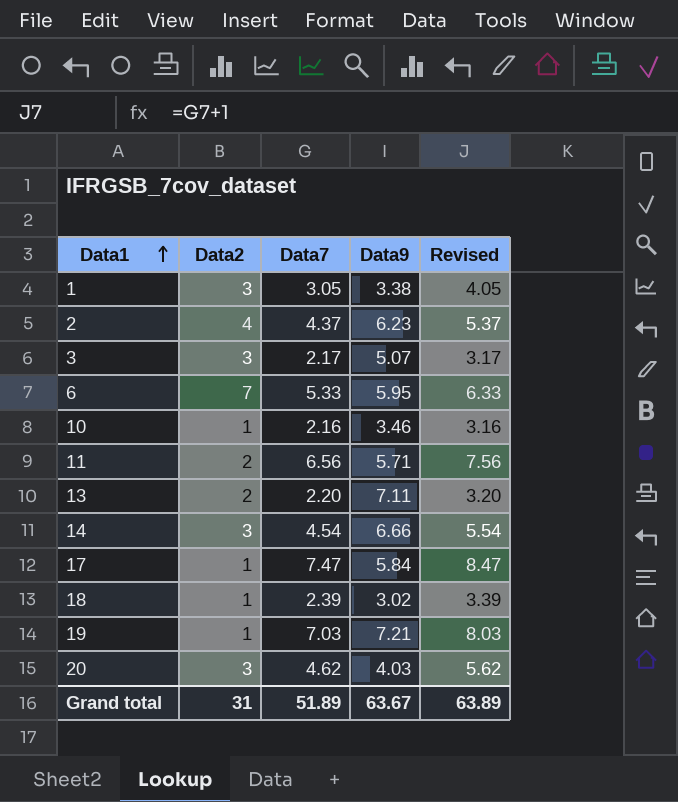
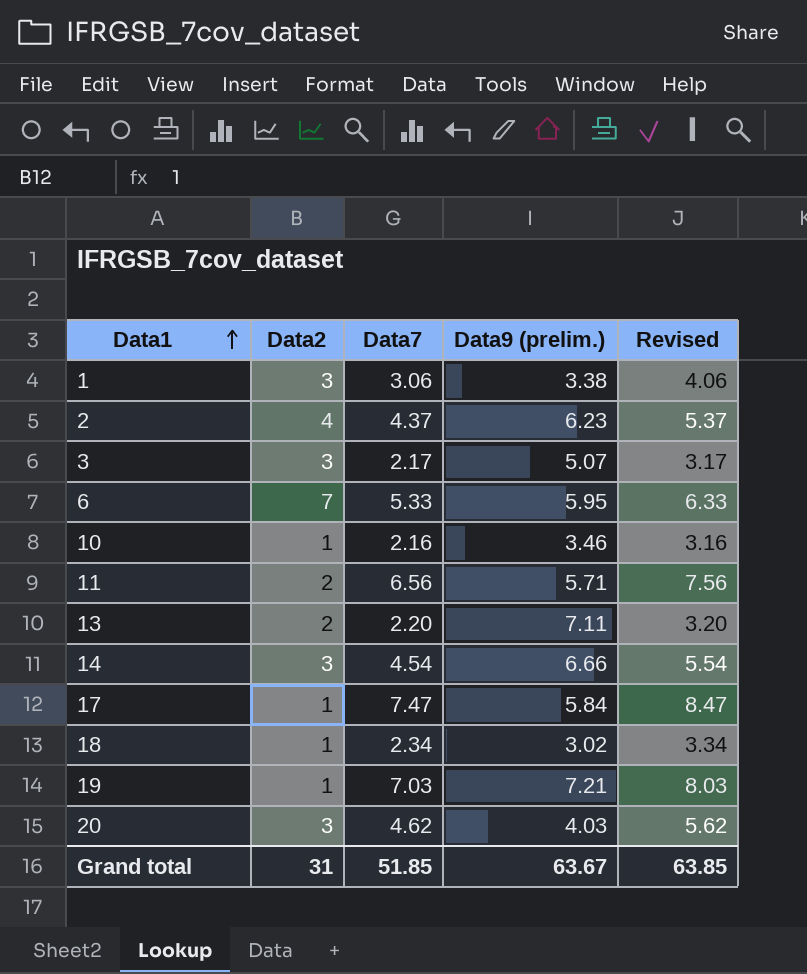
column name: Data9 -> Data9 (prelim.)
1 | Data7: 3.05 -> 3.06
1 | Revised: 4.05 -> 4.06
18 | Data7: 2.39 -> 2.34
18 | Revised: 3.39 -> 3.34
Grand total | Data7: 51.89 -> 51.85
Grand total | Revised: 63.89 -> 63.85

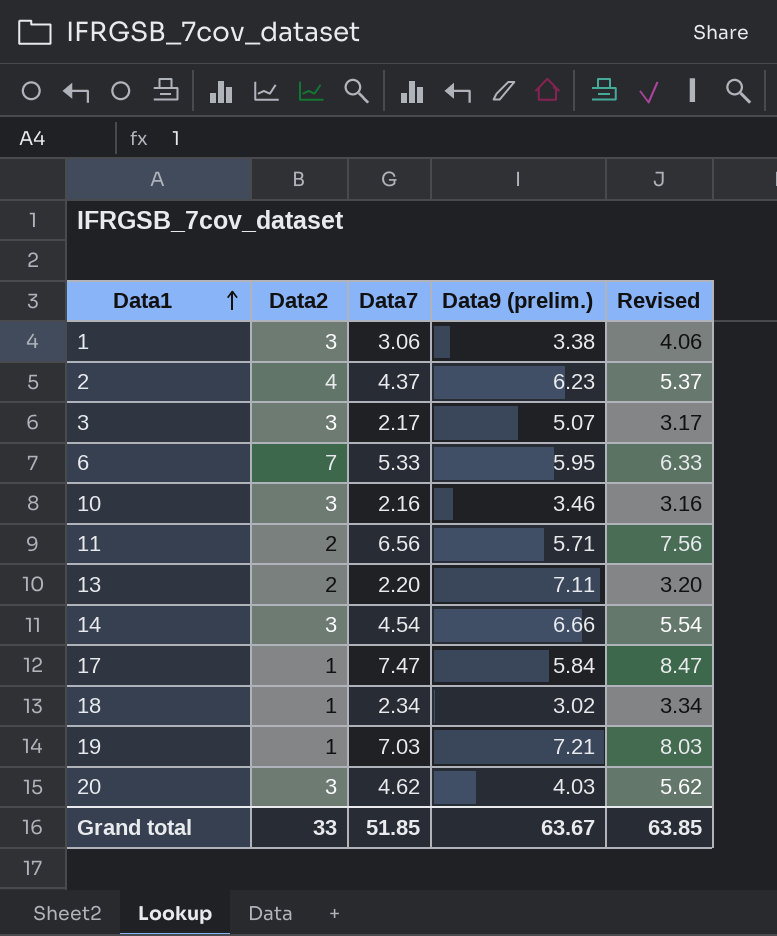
10 | Data2: 1 -> 3
Grand total | Data2: 31 -> 33

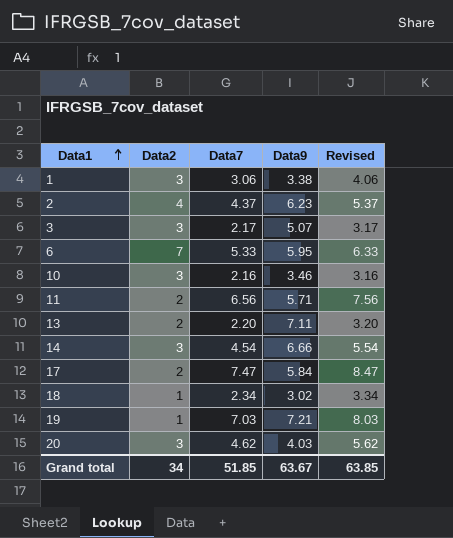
column name: Data9 (prelim.) -> Data9
17 | Data2: 1 -> 2
Grand total | Data2: 33 -> 34

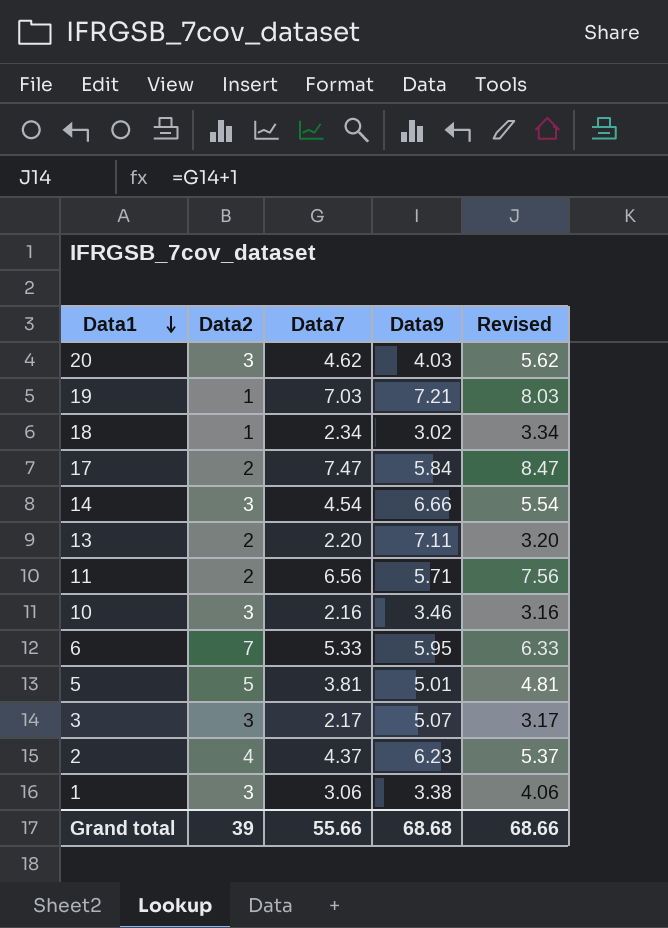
row order: Data1 ascending -> Data1 descending
row 5: none -> 5 | 3.81 | 5.01 | 4.81
Grand total | Data2: 34 -> 39
Grand total | Data7: 51.85 -> 55.66
Grand total | Data9: 63.67 -> 68.68
Grand total | Revised: 63.85 -> 68.66

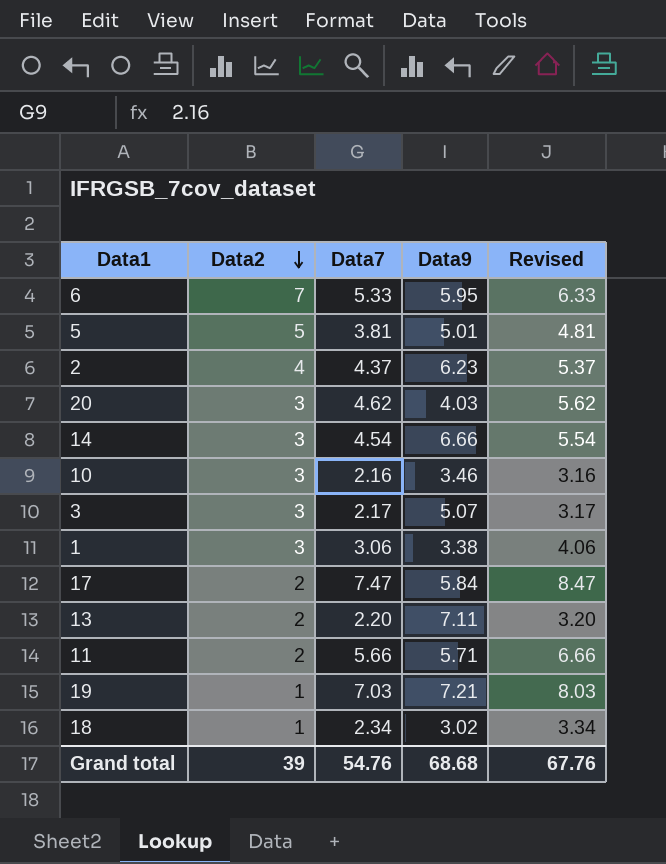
row order: Data1 descending -> Data2 descending
11 | Data7: 6.56 -> 5.66
11 | Revised: 7.56 -> 6.66
Grand total | Data7: 55.66 -> 54.76
Grand total | Revised: 68.66 -> 67.76

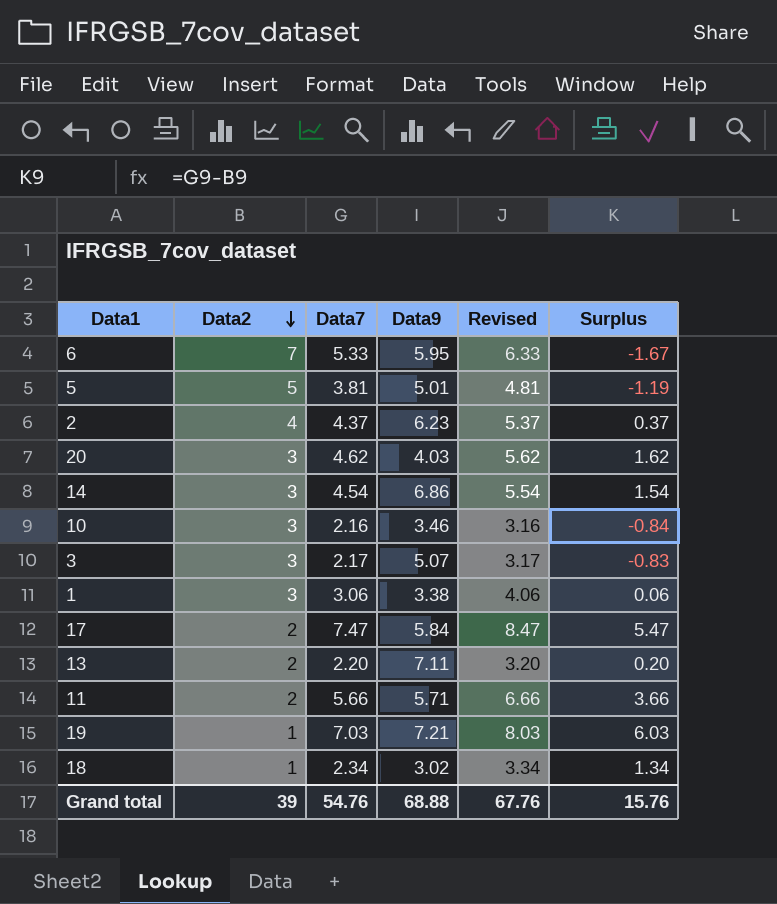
column Surplus | formula: none -> [Data7] - [Data2]
14 | Data9: 6.66 -> 6.86
Grand total | Data9: 68.68 -> 68.88

